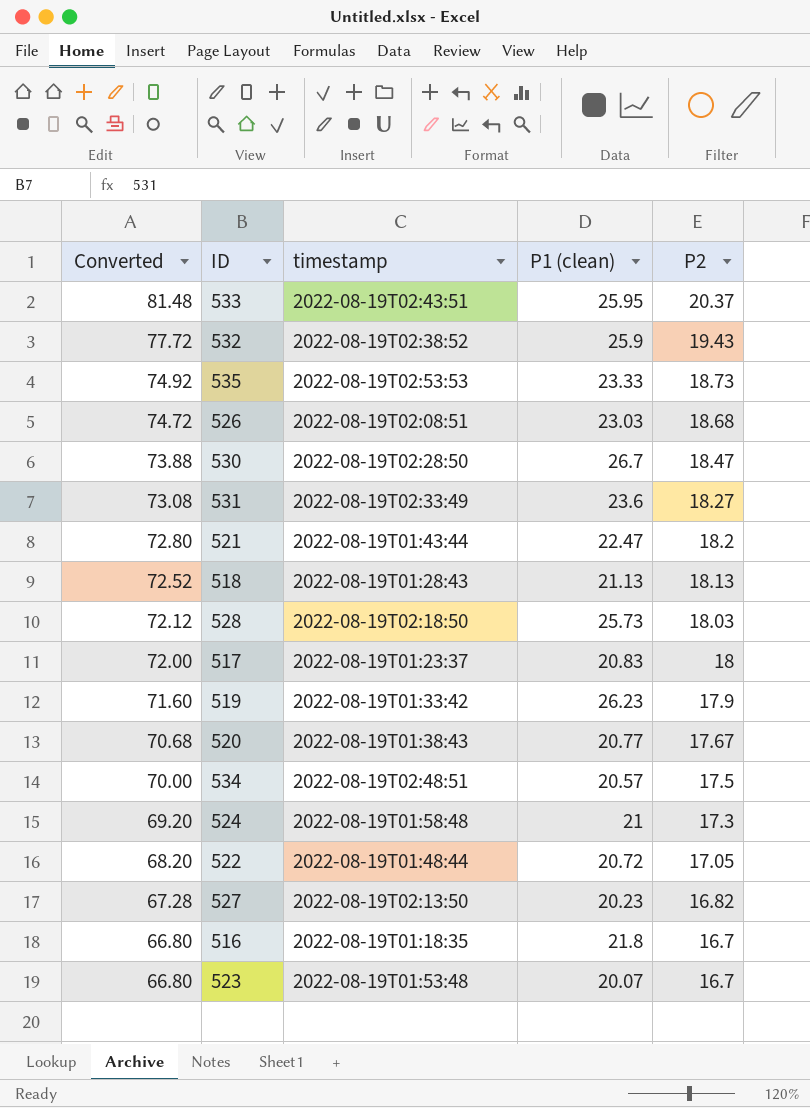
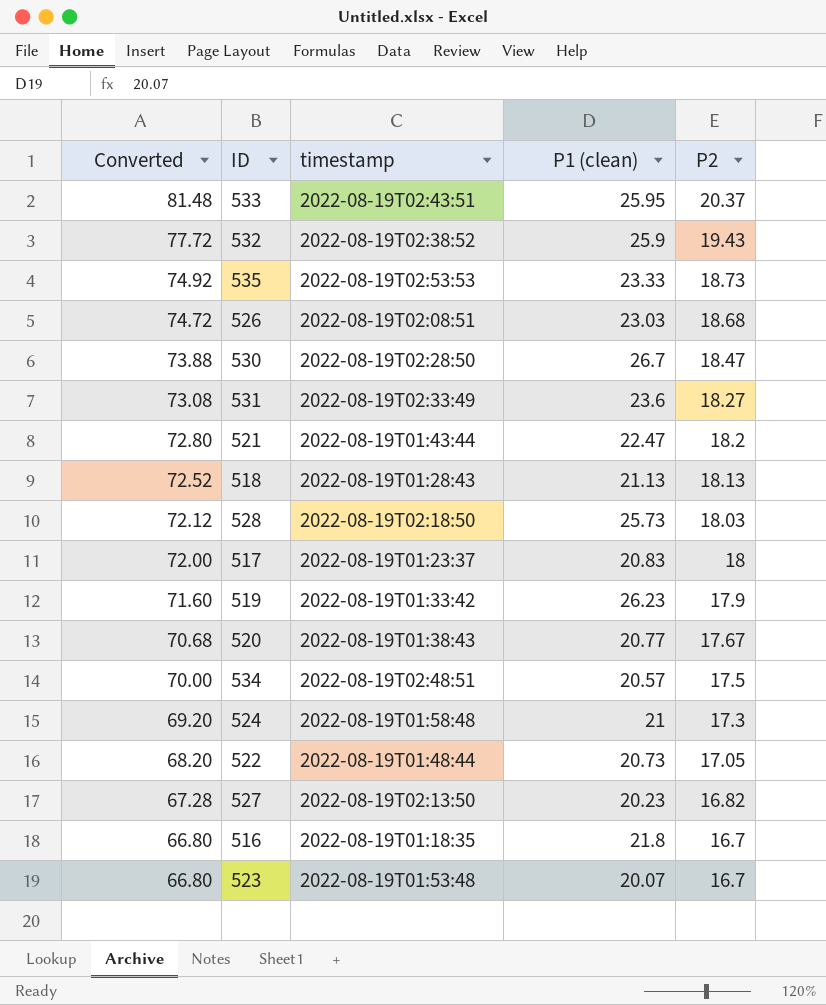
522 | P1 (clean): 20.72 -> 20.73

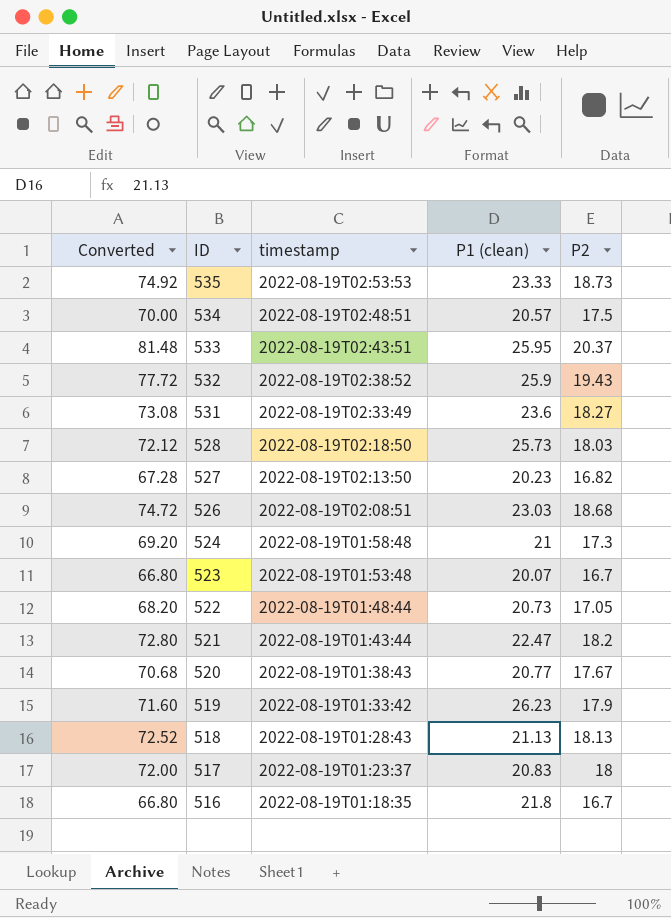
row order: Converted descending -> ID descending
row 530: 73.88 | 2022-08-19T02:28:50 | 26.7 | 18.47 -> none

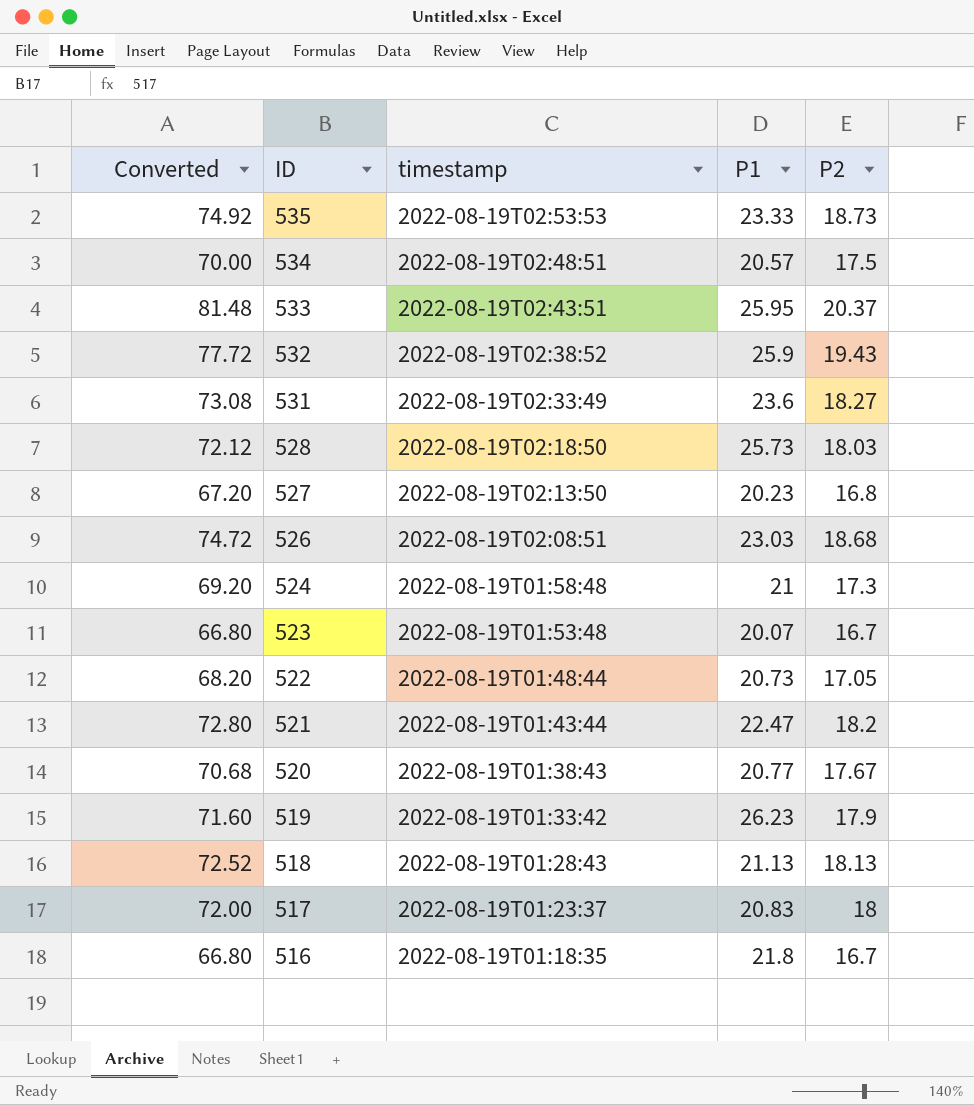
column name: P1 (clean) -> P1
527 | Converted: 67.28 -> 67.20
527 | P2: 16.82 -> 16.8

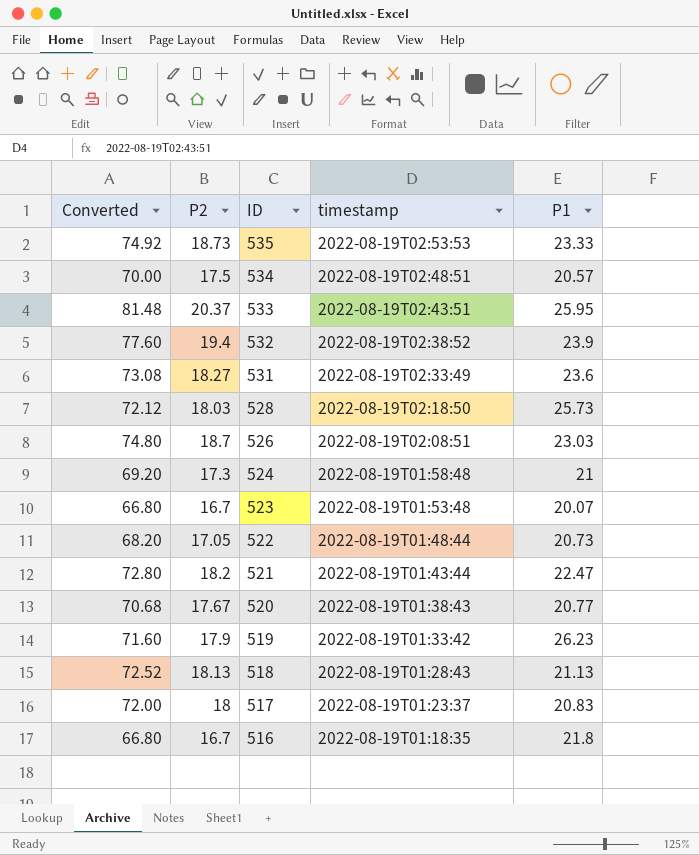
column P2 | position: 5 -> 2
row 527: 67.20 | 2022-08-19T02:13:50 | 20.23 | 16.8 -> none
532 | Converted: 77.72 -> 77.60
532 | P2: 19.43 -> 19.4
532 | P1: 25.9 -> 23.9
526 | Converted: 74.72 -> 74.80
526 | P2: 18.68 -> 18.7

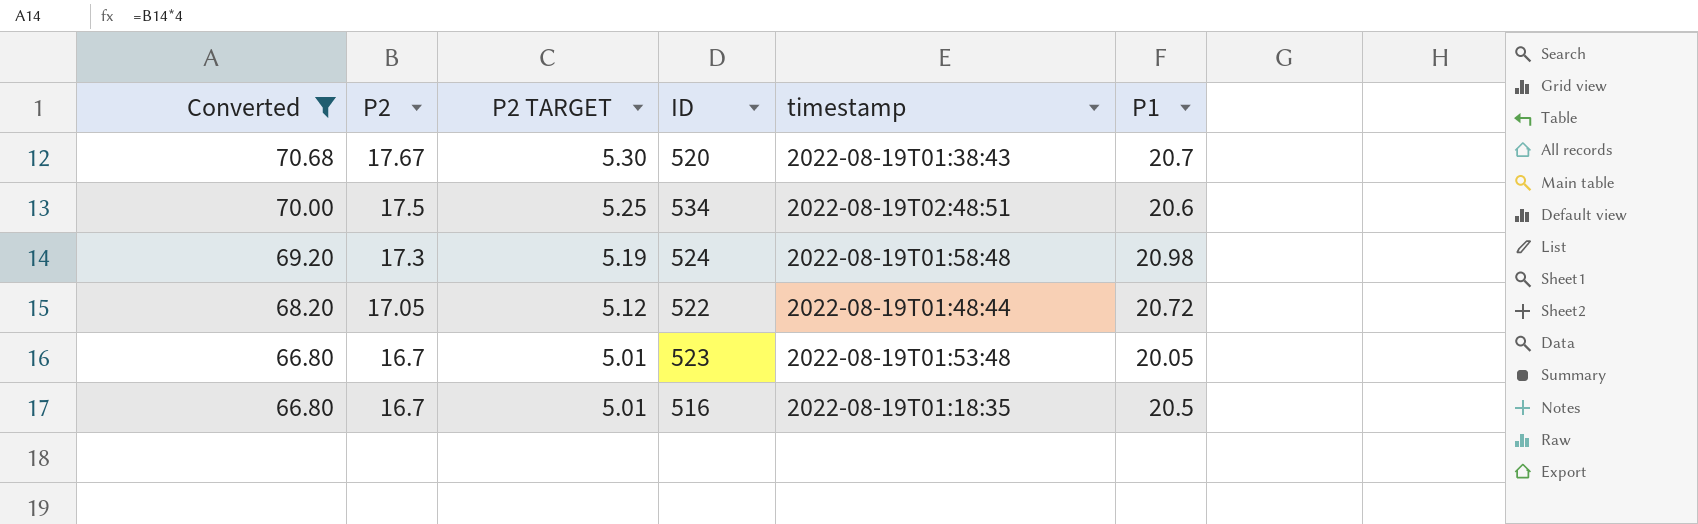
filter: none -> Converted <= 70.68
row order: ID descending -> Converted descending
column P2 TARGET | formula: none -> [P2] * 0.3
520 | P1: 20.77 -> 20.7
534 | P1: 20.57 -> 20.6
524 | P1: 21 -> 20.98
522 | P1: 20.73 -> 20.72
523 | P1: 20.07 -> 20.05
516 | P1: 21.8 -> 20.5

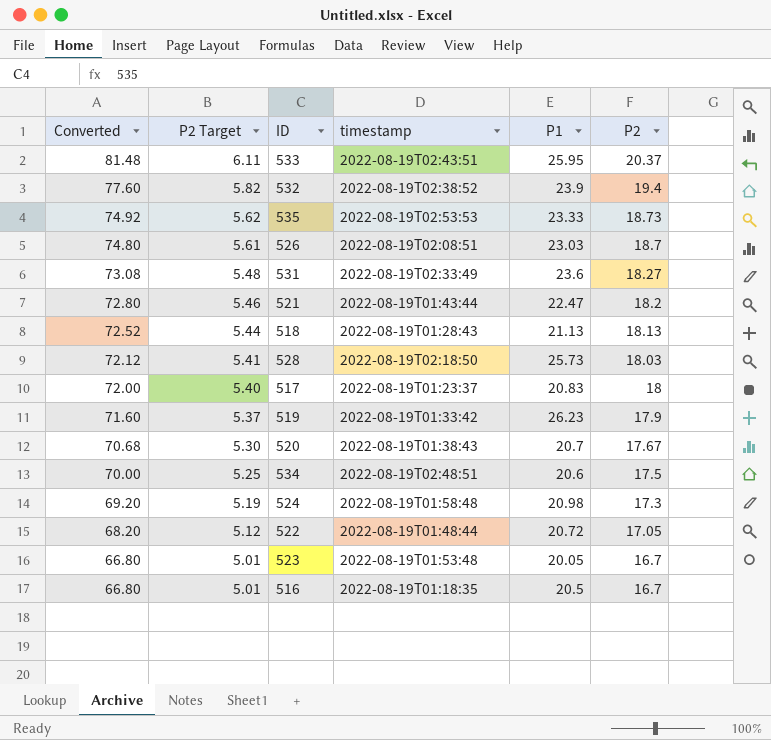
filter: Converted <= 70.68 -> none
column name: P2 TARGET -> P2 Target
column P2 | position: 2 -> 6

